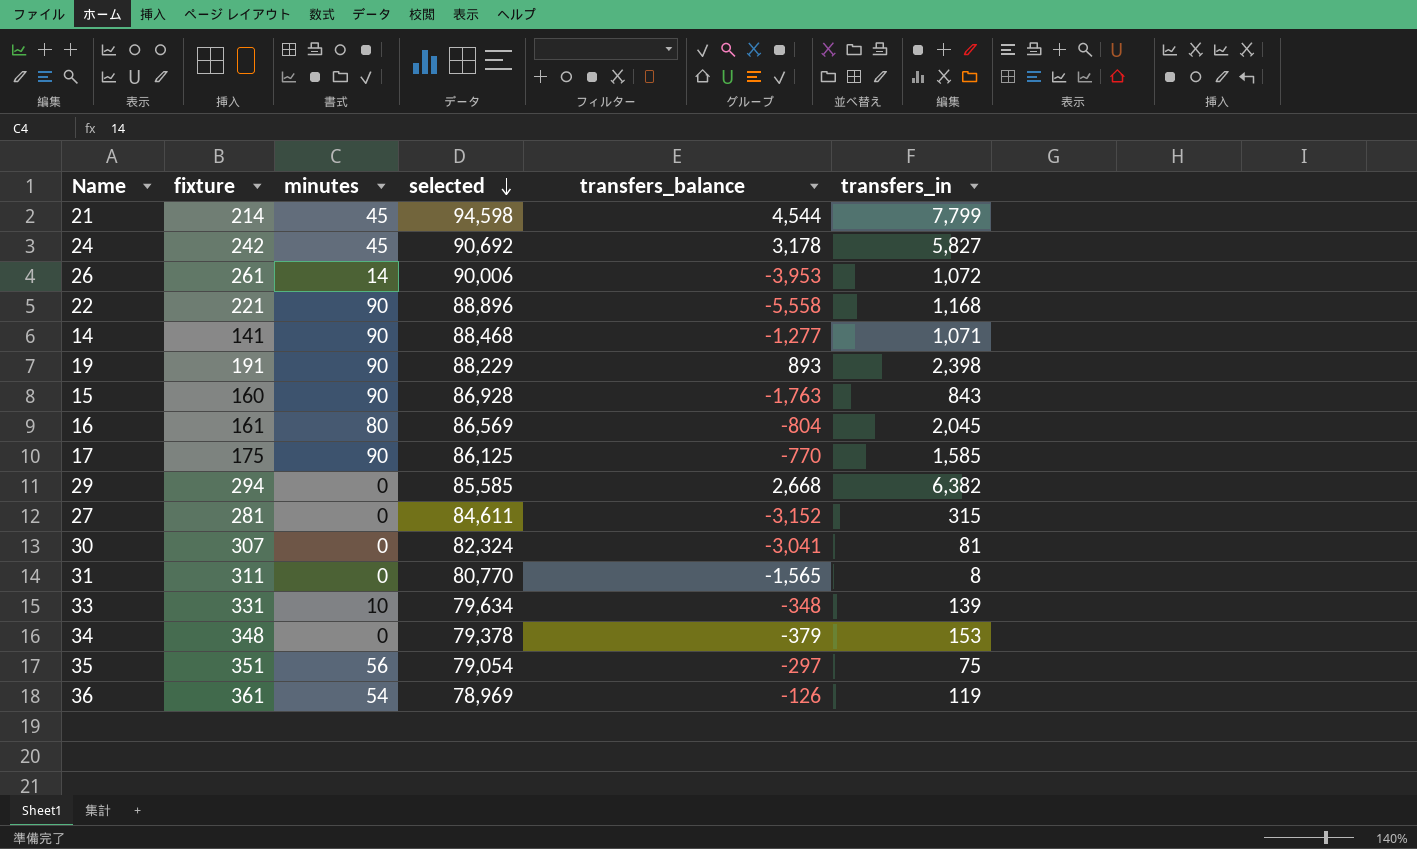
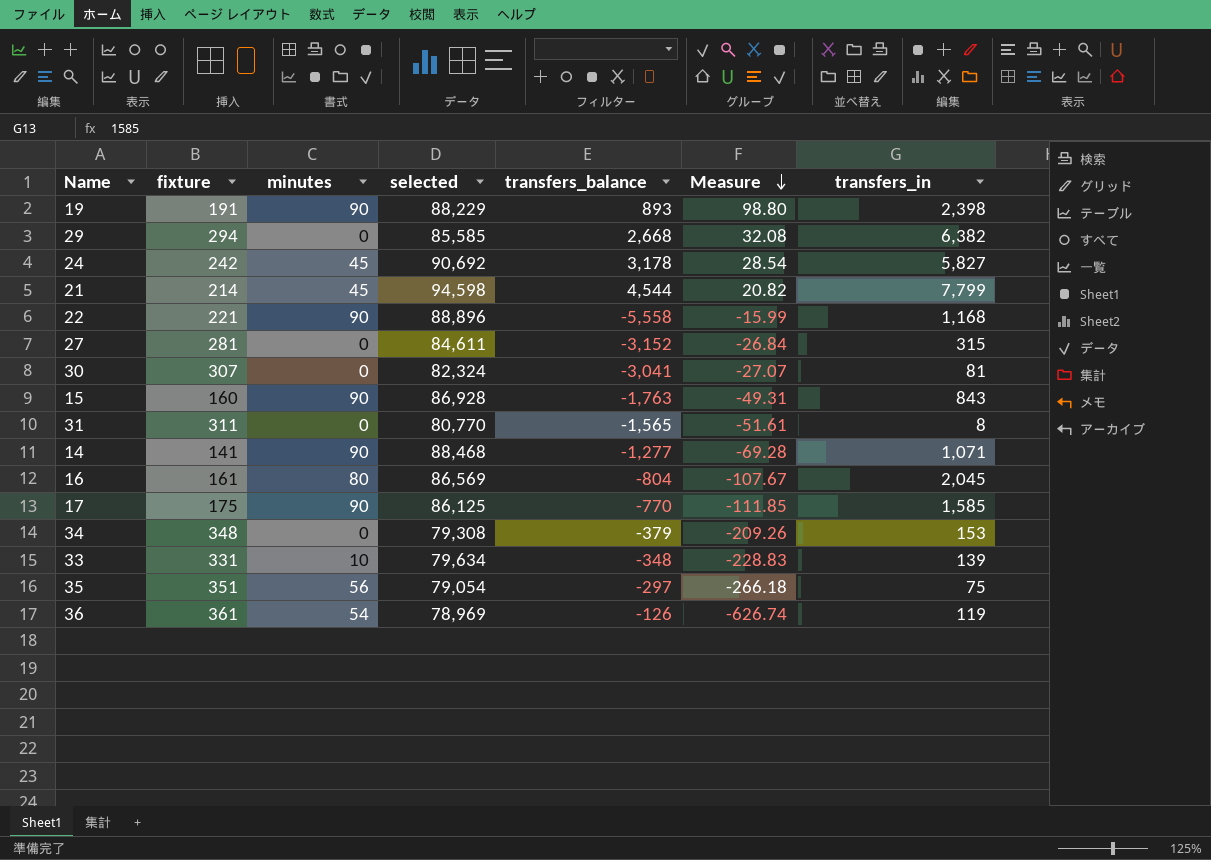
row order: selected descending -> Measure descending
column Measure | formula: none -> [selected] / [transfers_balance]
row 26: 261 | 14 | 90,006 | -3,953 | 1,072 -> none
34 | selected: 79,378 -> 79,308

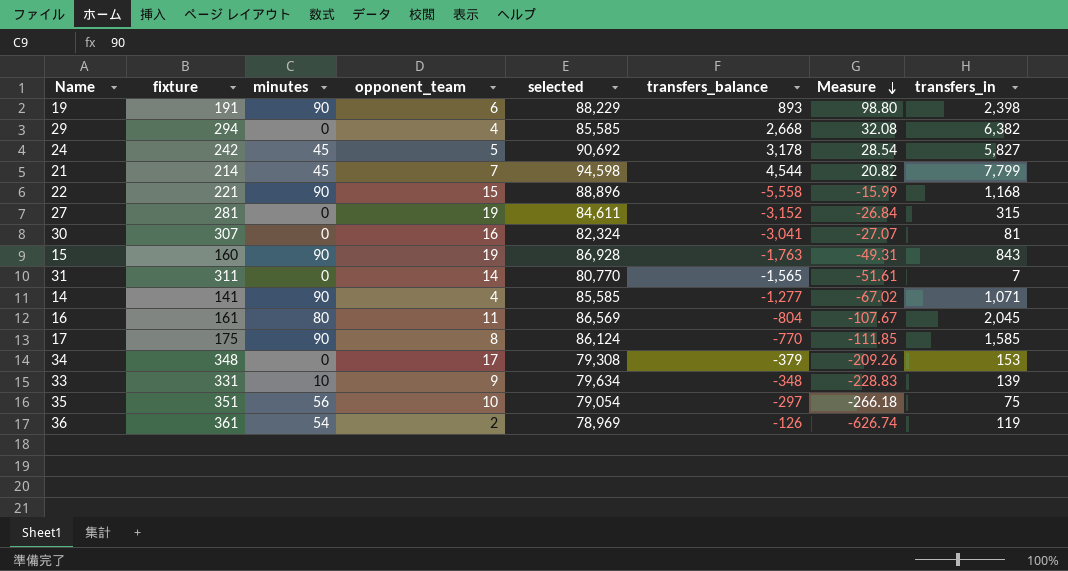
column opponent_team | position: none -> 4
31 | transfers_in: 8 -> 7
14 | selected: 88,468 -> 85,585
14 | Measure: -69.28 -> -67.02
17 | selected: 86,125 -> 86,124

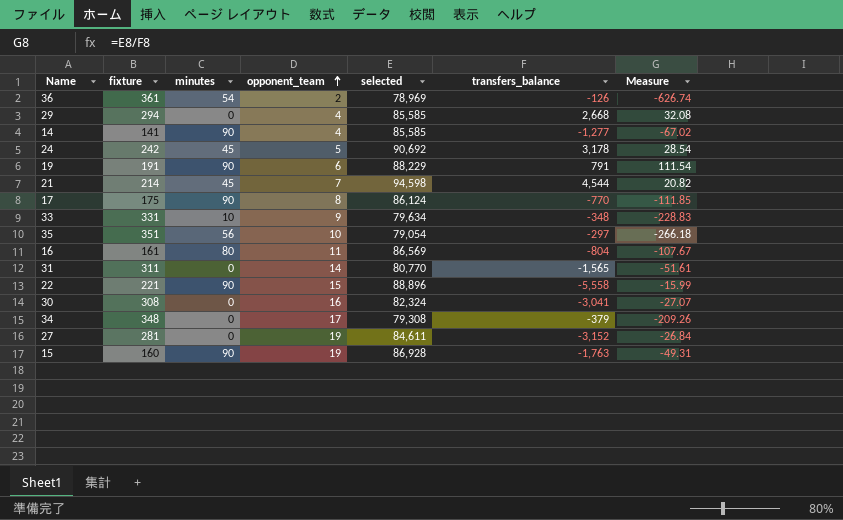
row order: Measure descending -> opponent_team ascending
column transfers_in | position: 8 -> none
19 | transfers_balance: 893 -> 791
19 | Measure: 98.80 -> 111.54
30 | fixture: 307 -> 308

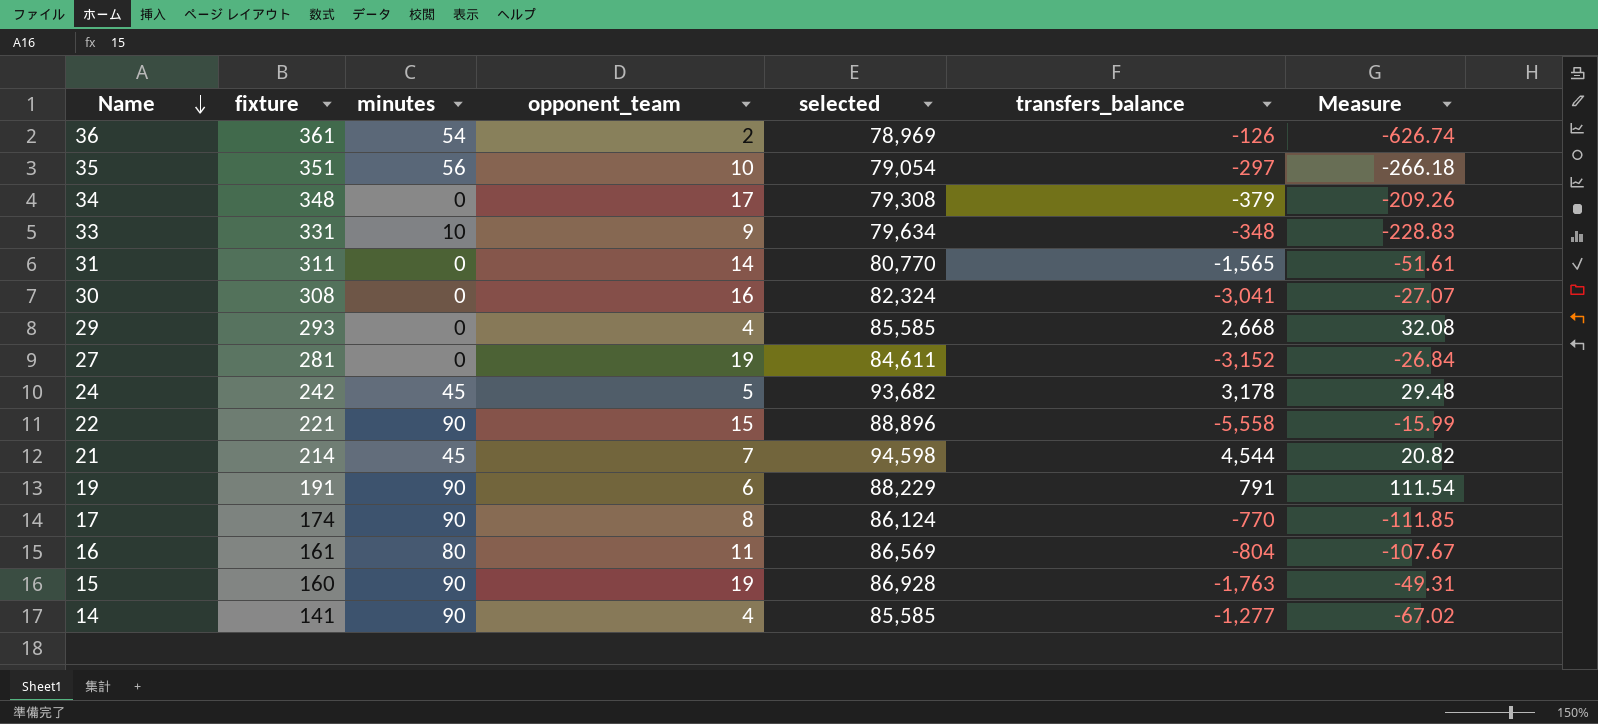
row order: opponent_team ascending -> Name descending
29 | fixture: 294 -> 293
24 | selected: 90,692 -> 93,682
24 | Measure: 28.54 -> 29.48
17 | fixture: 175 -> 174

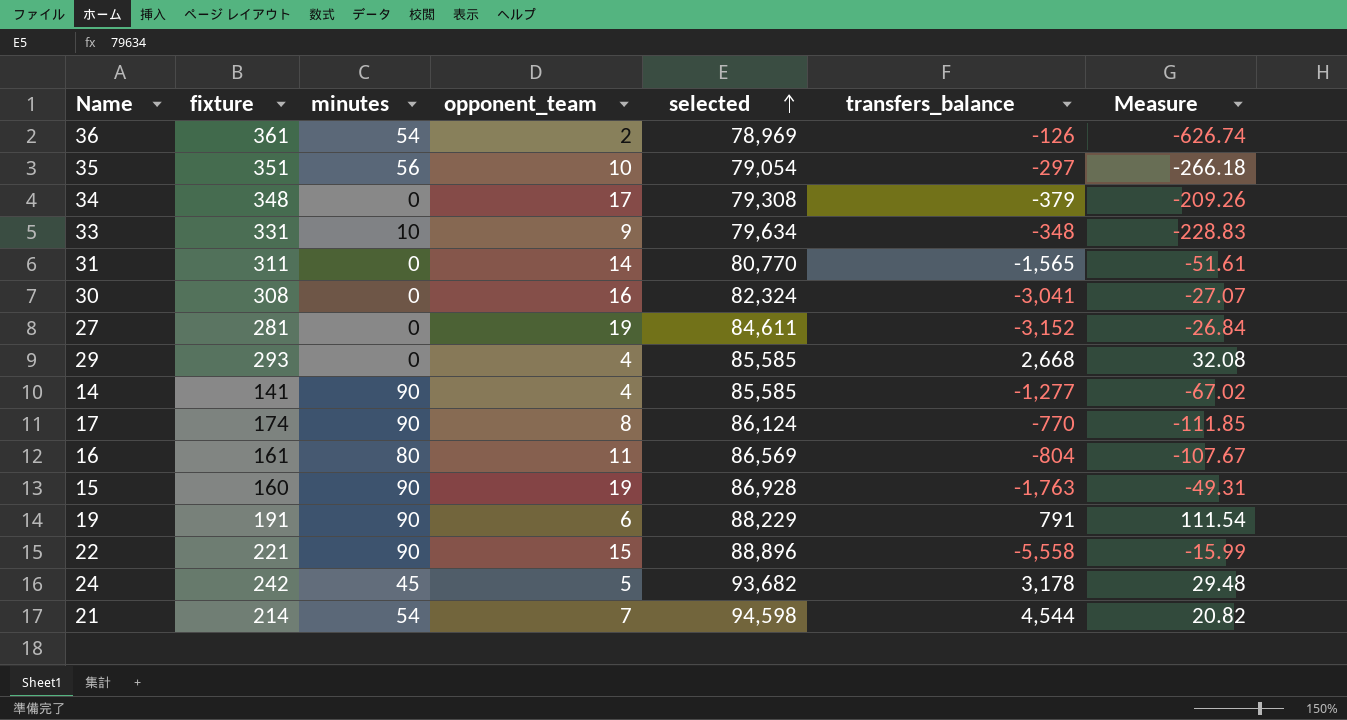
row order: Name descending -> selected ascending
21 | minutes: 45 -> 54

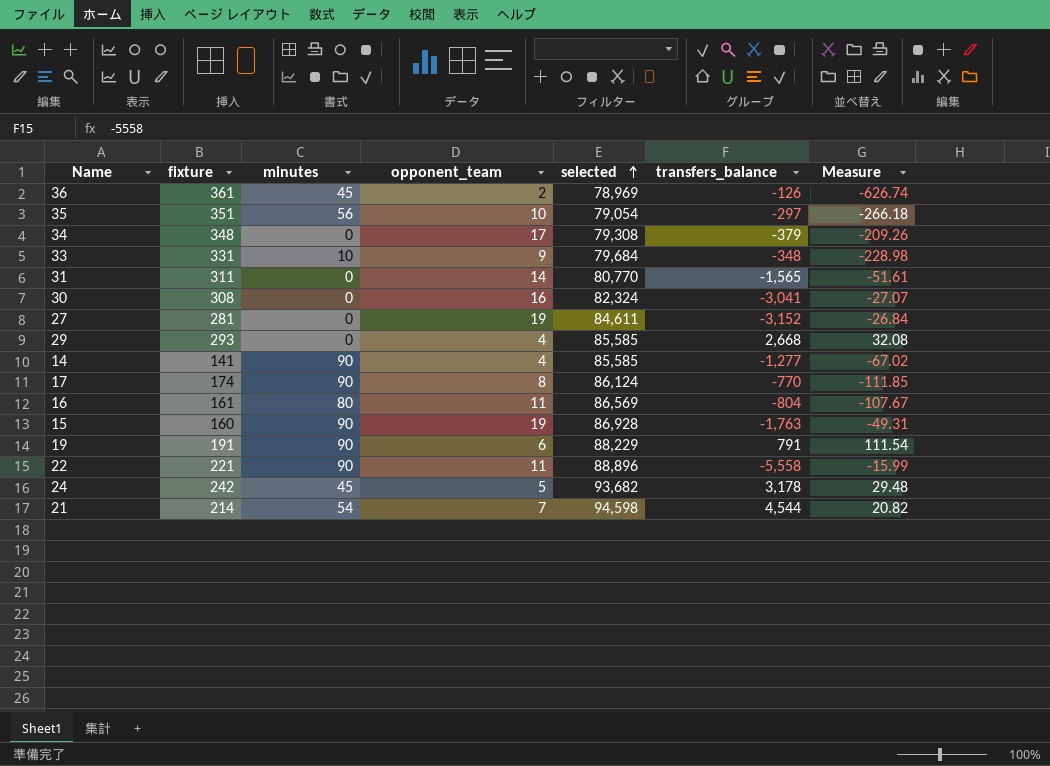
36 | minutes: 54 -> 45
33 | selected: 79,634 -> 79,684
33 | Measure: -228.83 -> -228.98
22 | opponent_team: 15 -> 11

